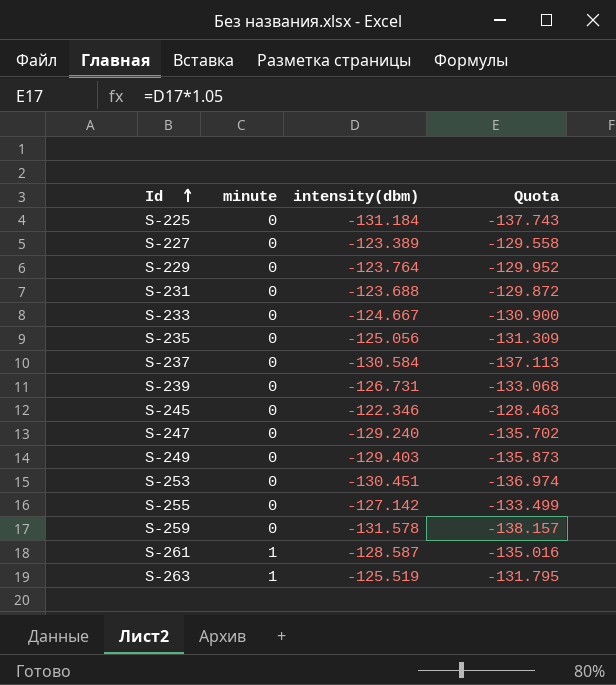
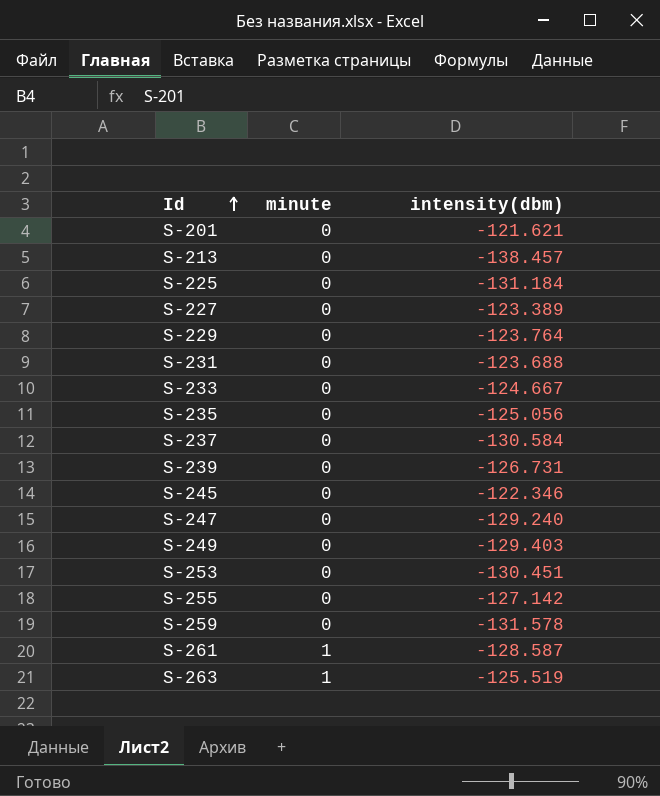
column Quota | formula: [intensity(dbm)] * 1.05 -> none
row S-201: none -> 0 | -121.621
row S-213: none -> 0 | -138.457

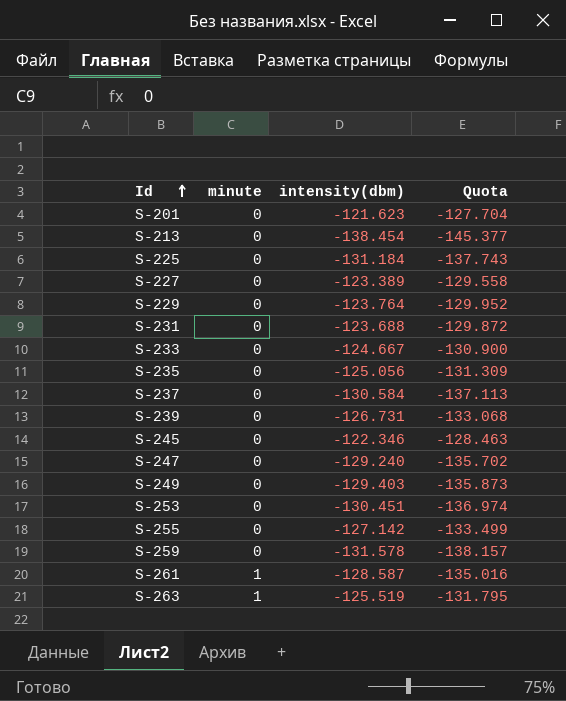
column Quota | formula: none -> [intensity(dbm)] * 1.05
S-201 | intensity(dbm): -121.621 -> -121.623
S-213 | intensity(dbm): -138.457 -> -138.454

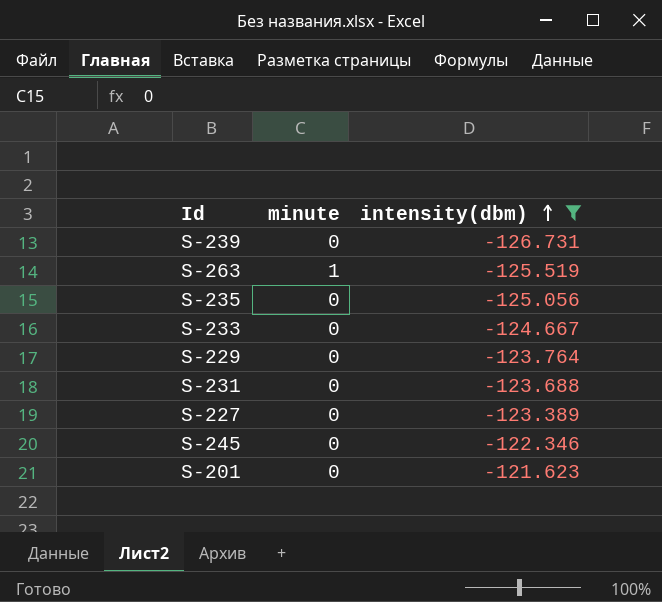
filter: none -> intensity(dbm) >= -126.731
row order: Id ascending -> intensity(dbm) ascending
column Quota | formula: [intensity(dbm)] * 1.05 -> none

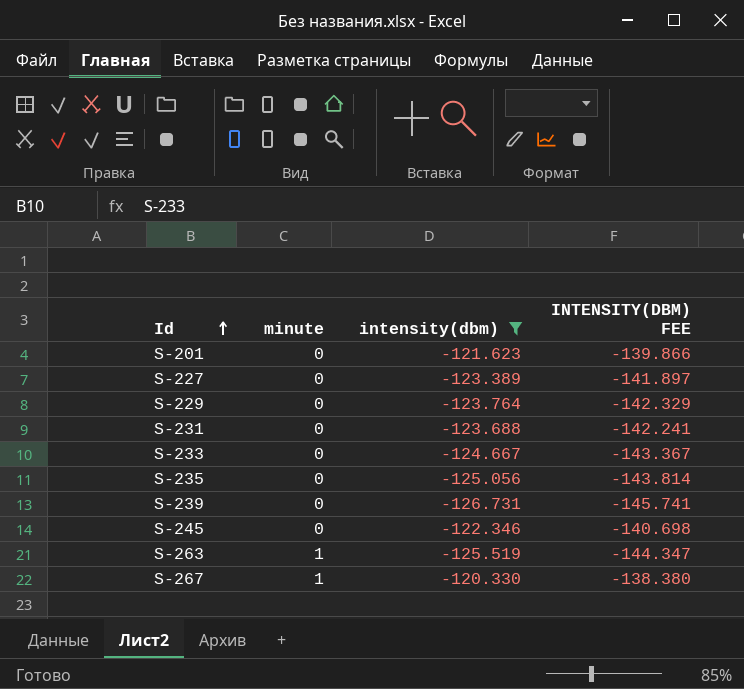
row order: intensity(dbm) ascending -> Id ascending
column INTENSITY(DBM) FEE | formula: none -> [intensity(dbm)] * 1.15
row S-267: none -> 1 | -120.330 | -138.380

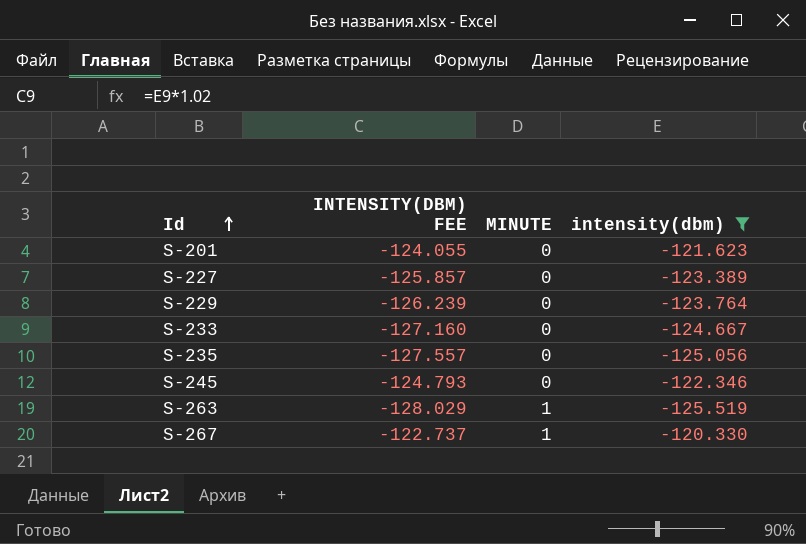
column INTENSITY(DBM) FEE | formula: [intensity(dbm)] * 1.15 -> [intensity(dbm)] * 1.02
column INTENSITY(DBM) FEE | position: 4 -> 2
column name: minute -> MINUTE
row S-231: 0 | -123.688 | -142.241 -> none
row S-239: 0 | -126.731 | -145.741 -> none

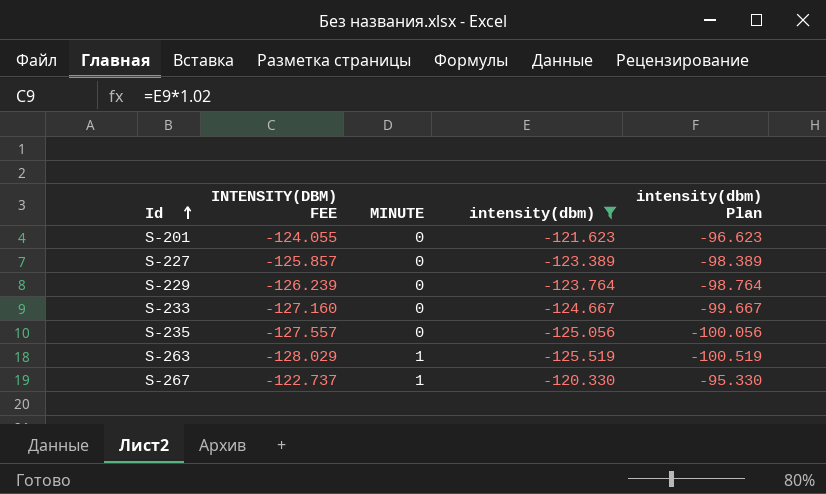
column intensity(dbm) Plan | formula: none -> [intensity(dbm)] + 25
row S-245: -124.793 | 0 | -122.346 -> none

